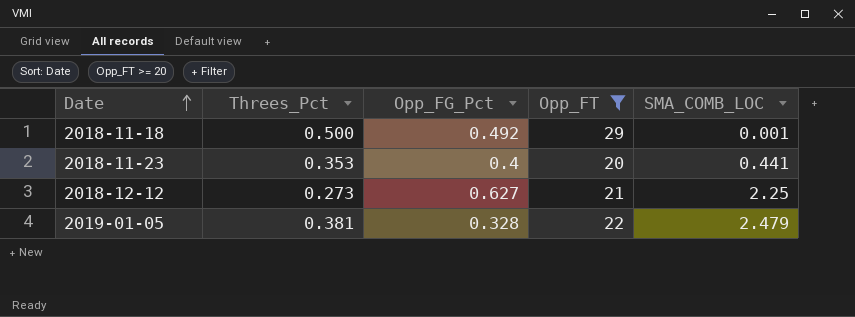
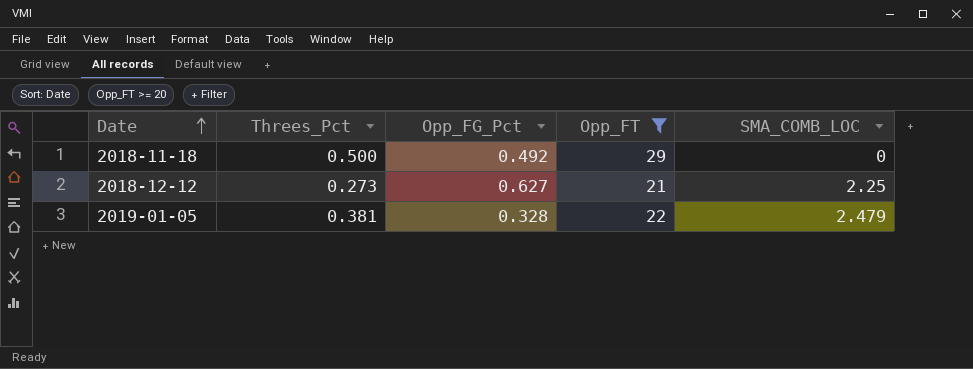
row 2018-11-23: 0.353 | 0.4 | 20 | 0.441 -> none
2018-11-18 | SMA_COMB_LOC: 0.001 -> 0

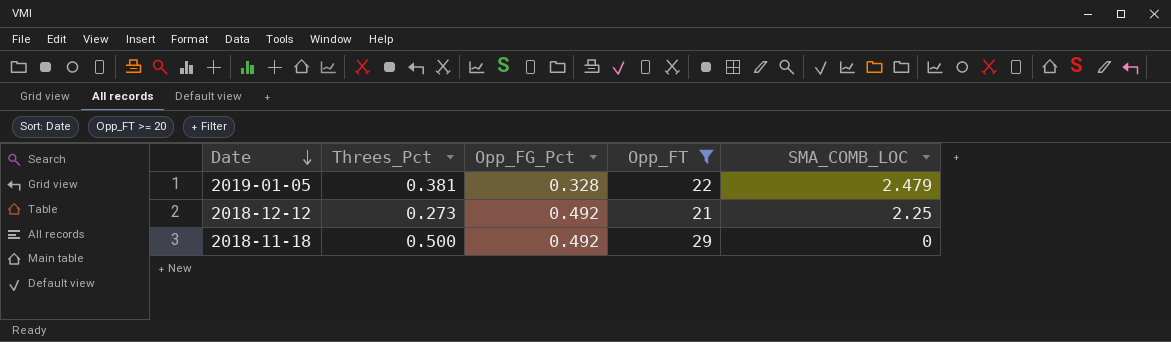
row order: Date ascending -> Date descending
2018-12-12 | Opp_FG_Pct: 0.627 -> 0.492

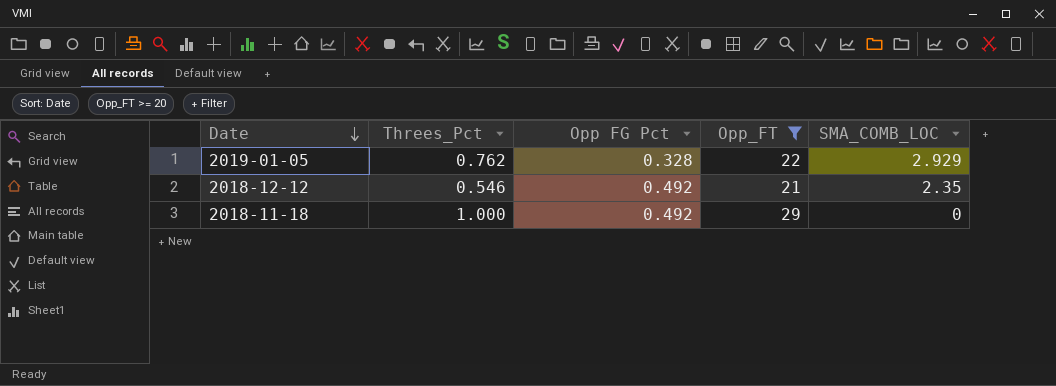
column name: Opp_FG_Pct -> Opp FG Pct
2019-01-05 | Threes_Pct: 0.381 -> 0.762
2019-01-05 | SMA_COMB_LOC: 2.479 -> 2.929
2018-12-12 | Threes_Pct: 0.273 -> 0.546
2018-12-12 | SMA_COMB_LOC: 2.25 -> 2.35
2018-11-18 | Threes_Pct: 0.500 -> 1.000

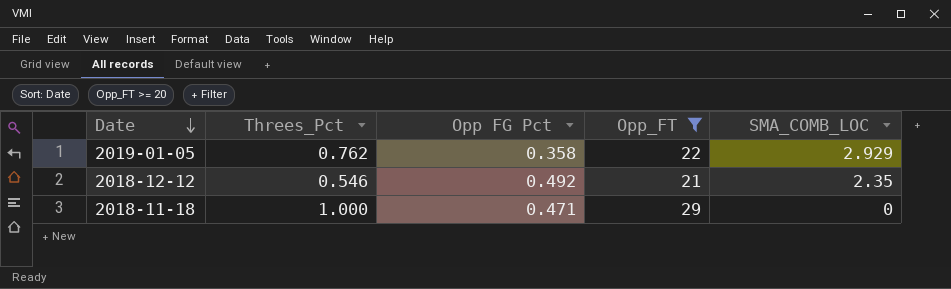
2019-01-05 | Opp FG Pct: 0.328 -> 0.358
2018-11-18 | Opp FG Pct: 0.492 -> 0.471

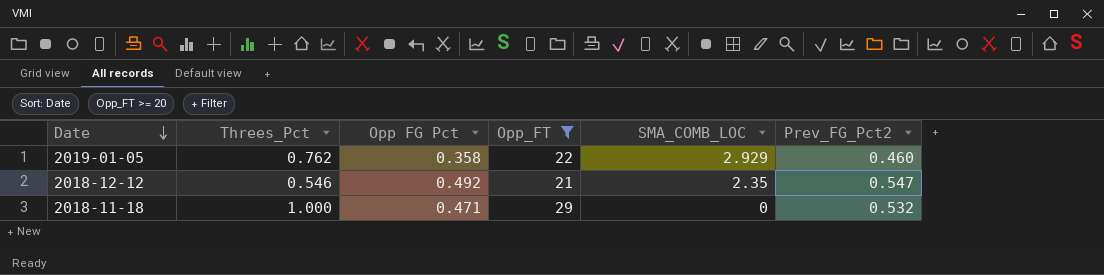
column Prev_FG_Pct2 | position: none -> 6

